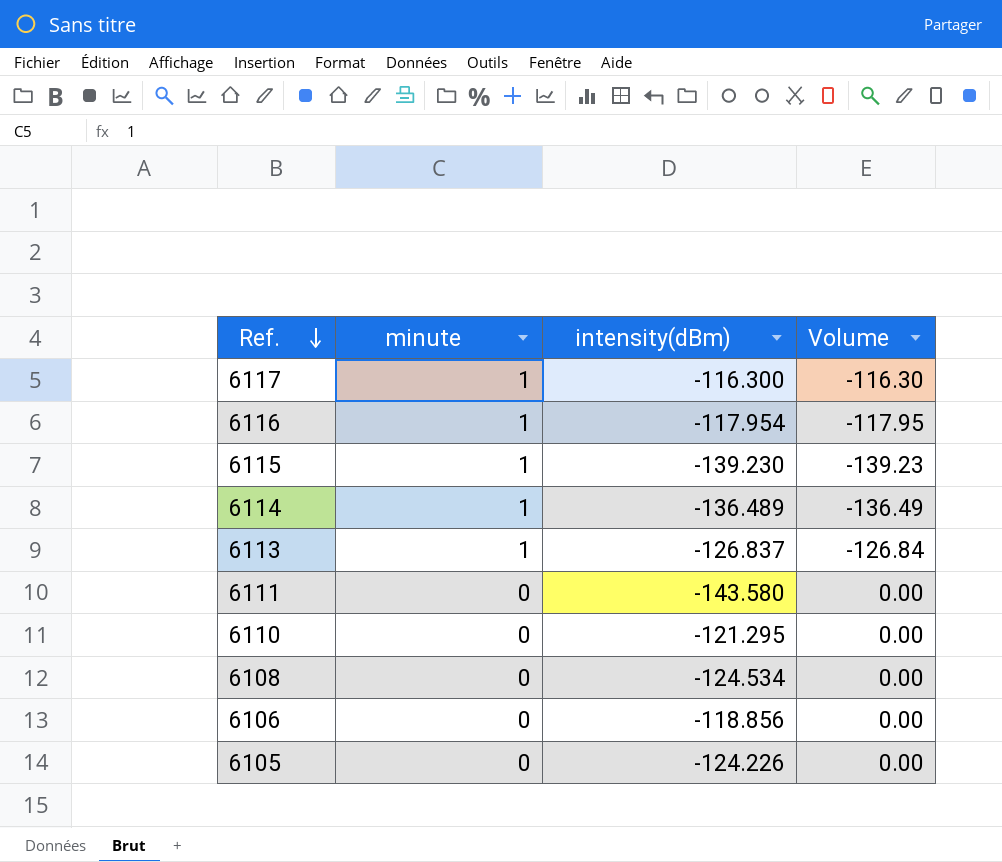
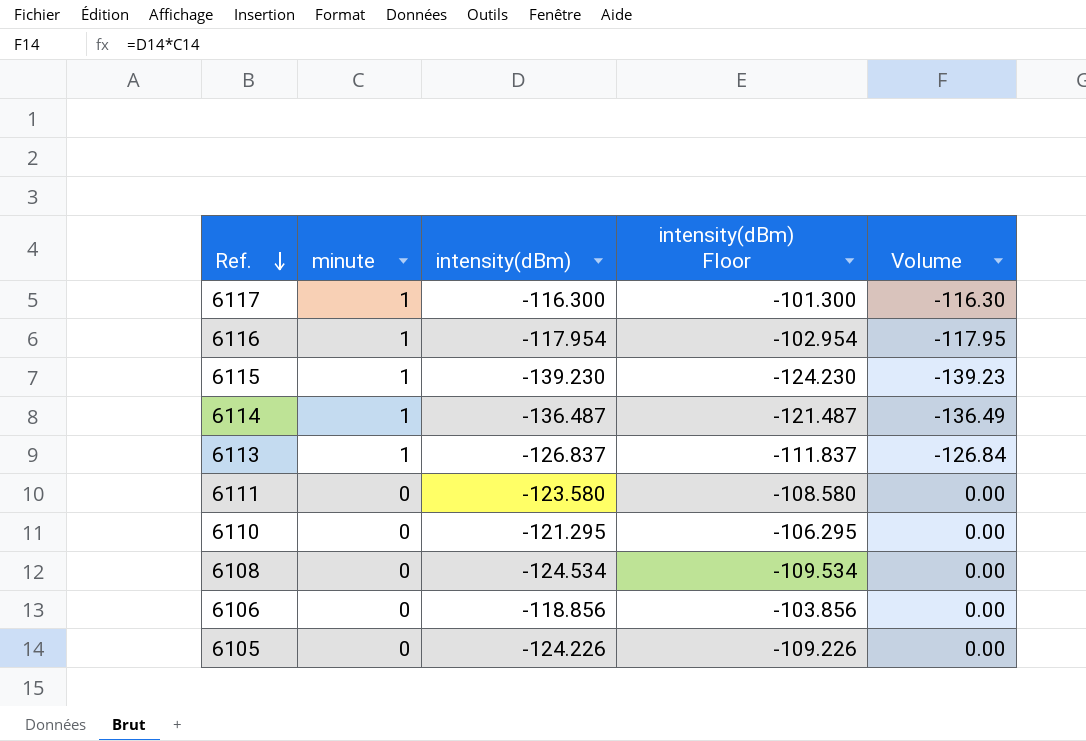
column intensity(dBm) Floor | formula: none -> [intensity(dBm)] + 15
6114 | intensity(dBm): -136.489 -> -136.487
6111 | intensity(dBm): -143.580 -> -123.580

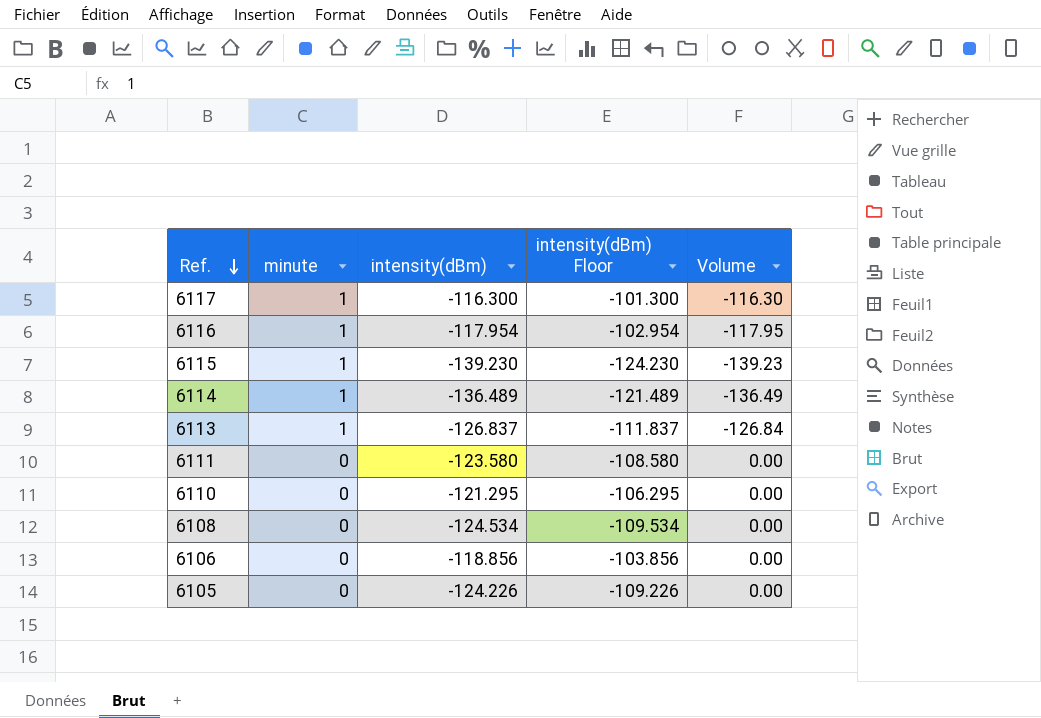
6114 | intensity(dBm): -136.487 -> -136.489
6114 | intensity(dBm) Floor: -121.487 -> -121.489

